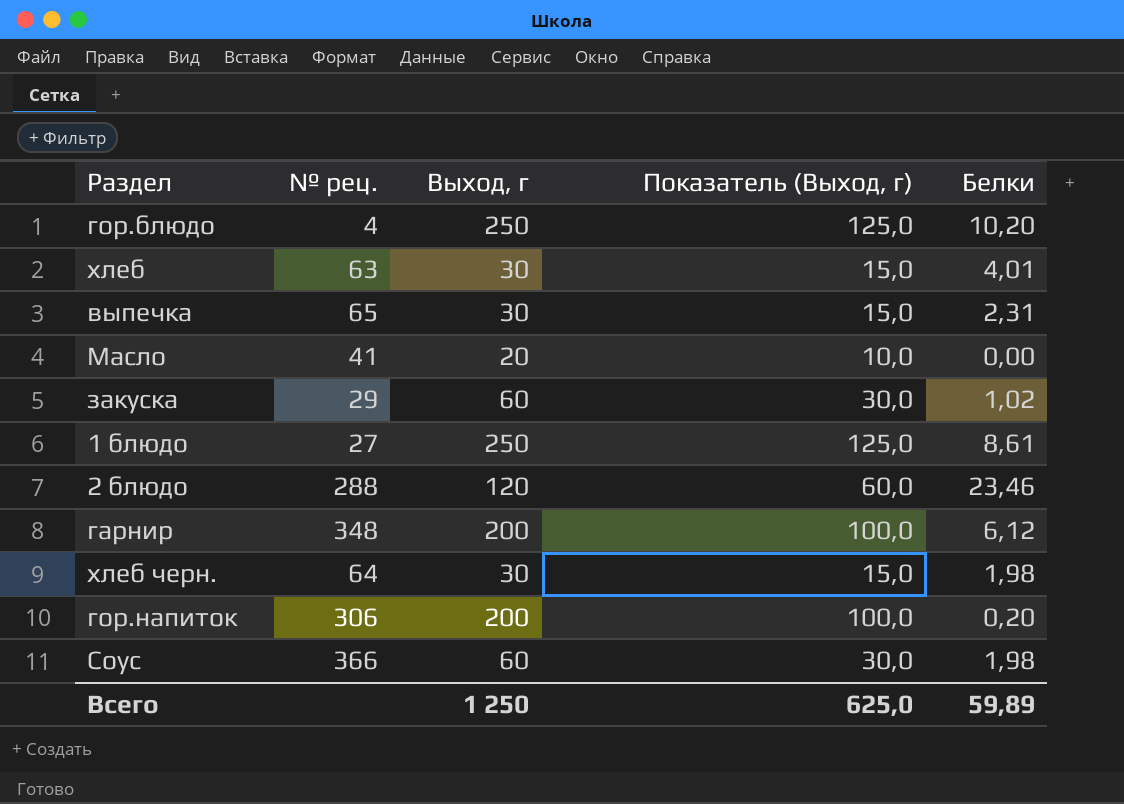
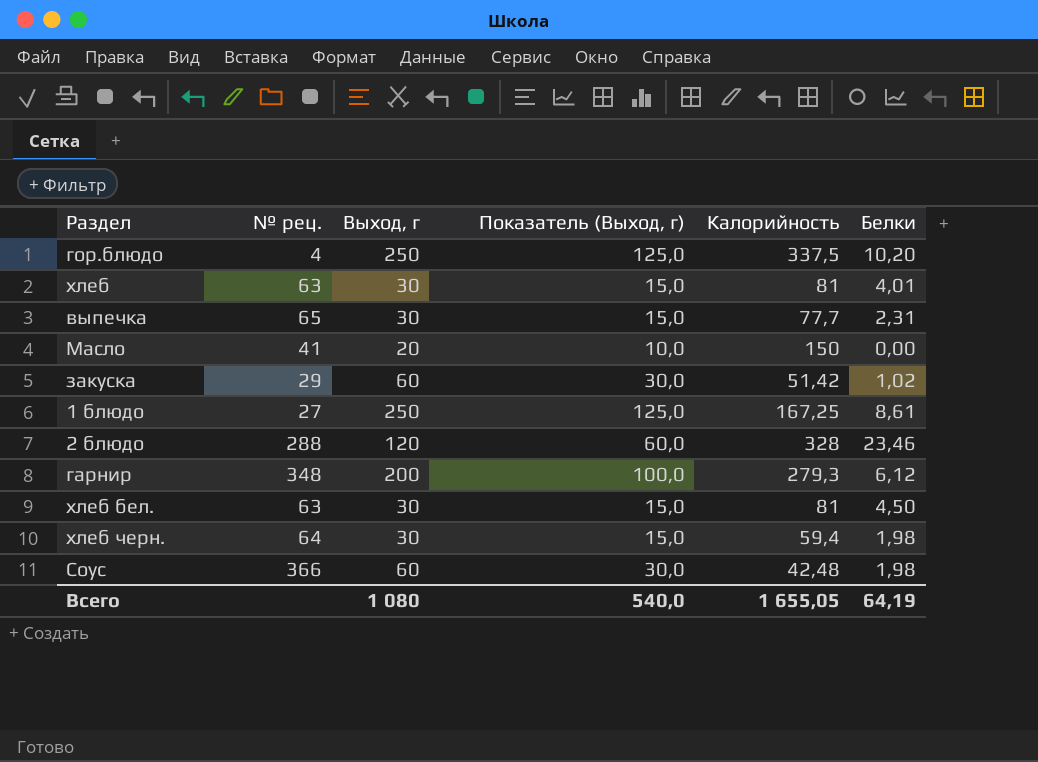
column Калорийность | position: none -> 5
row гор.напиток: 306 | 200 | 100,0 | 0,20 -> none
row хлеб бел.: none -> 63 | 30 | 15,0 | 81 | 4,50
Всего | Выход, г: 1 250 -> 1 080
Всего | Показатель (Выход, г): 625,0 -> 540,0
Всего | Белки: 59,89 -> 64,19

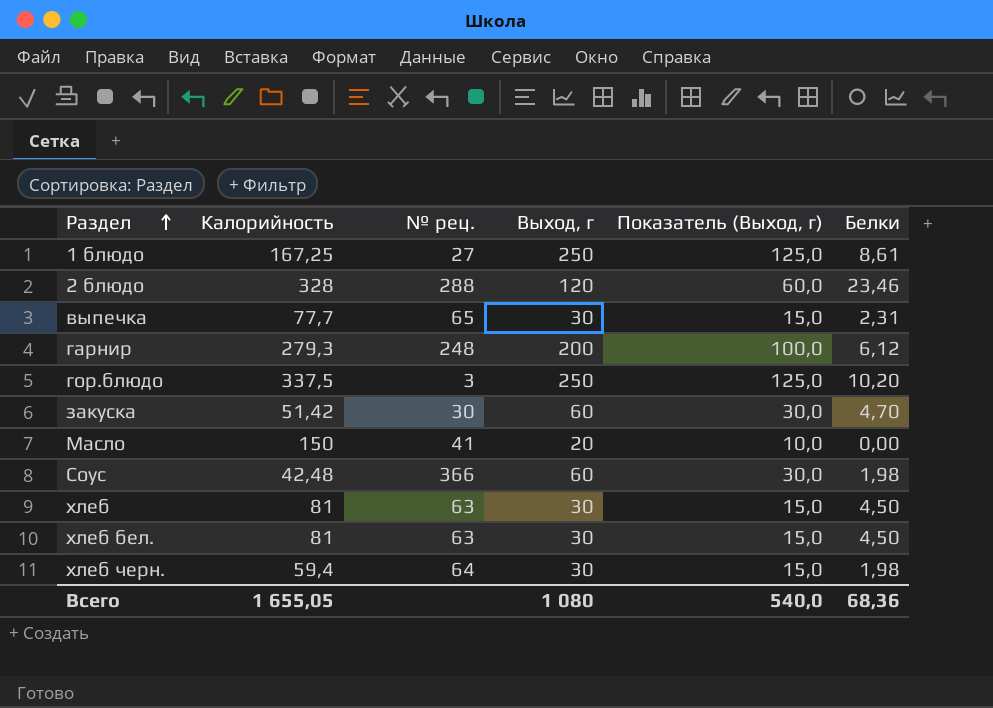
row order: none -> Раздел ascending
column Калорийность | position: 5 -> 2
гарнир | № рец.: 348 -> 248
гор.блюдо | № рец.: 4 -> 3
закуска | № рец.: 29 -> 30
закуска | Белки: 1,02 -> 4,70
хлеб | Белки: 4,01 -> 4,50
Всего | Белки: 64,19 -> 68,36

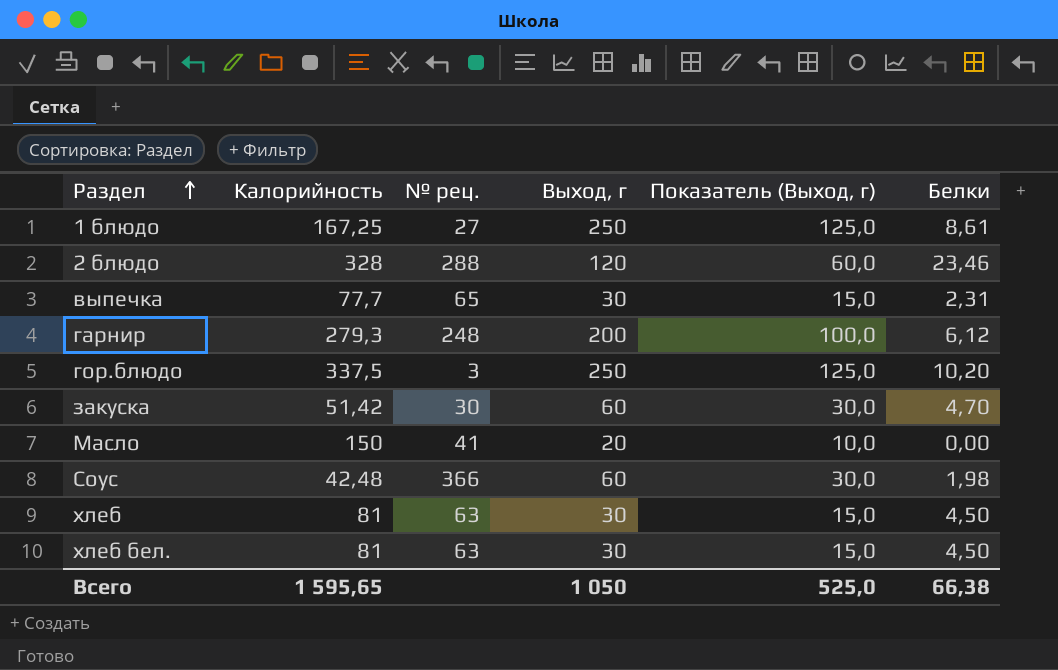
row хлеб черн.: 59,4 | 64 | 30 | 15,0 | 1,98 -> none
Всего | Калорийность: 1 655,05 -> 1 595,65
Всего | Выход, г: 1 080 -> 1 050
Всего | Показатель (Выход, г): 540,0 -> 525,0
Всего | Белки: 68,36 -> 66,38

